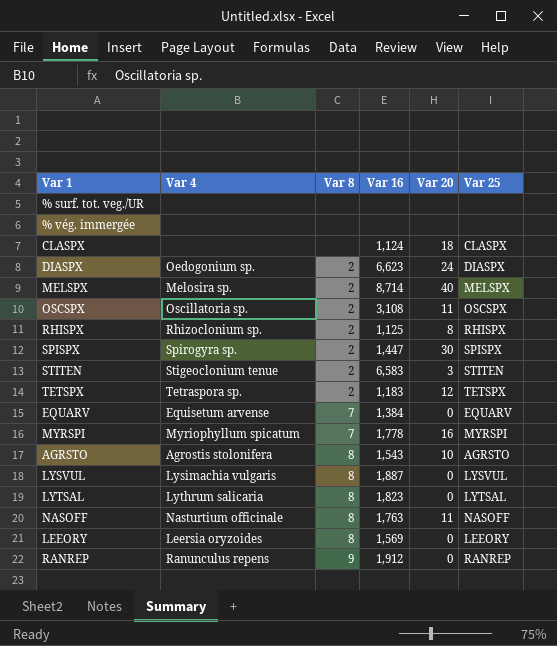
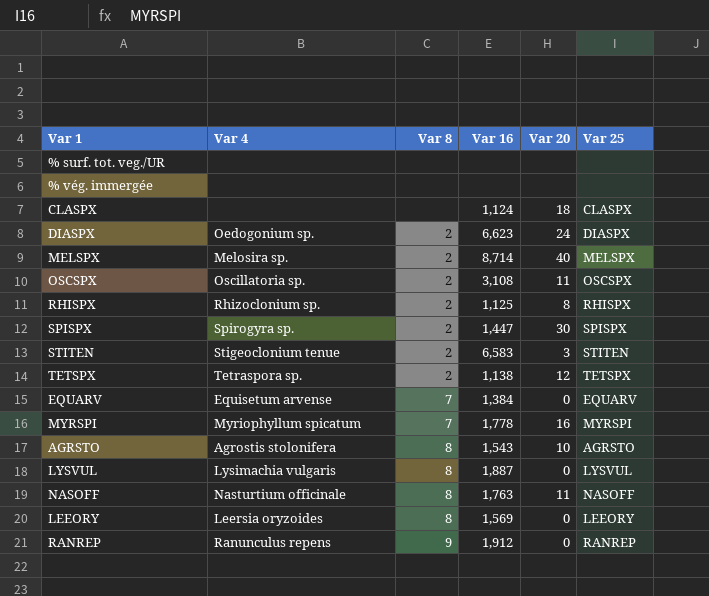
row LYTSAL: Lythrum salicaria | 8 | 1,823 | 0 | LYTSAL -> none
TETSPX | Var 16: 1,183 -> 1,138

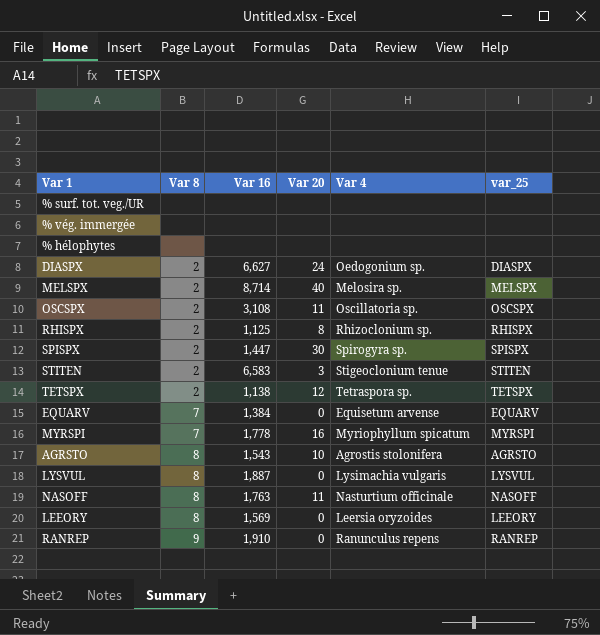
column Var 4 | position: 2 -> 5
column name: Var 25 -> var_25
row CLASPX: none | none | 1,124 | 18 | CLASPX -> none
row % hélophytes: none -> none | none | none | none | none
DIASPX | Var 16: 6,623 -> 6,627
RANREP | Var 16: 1,912 -> 1,910

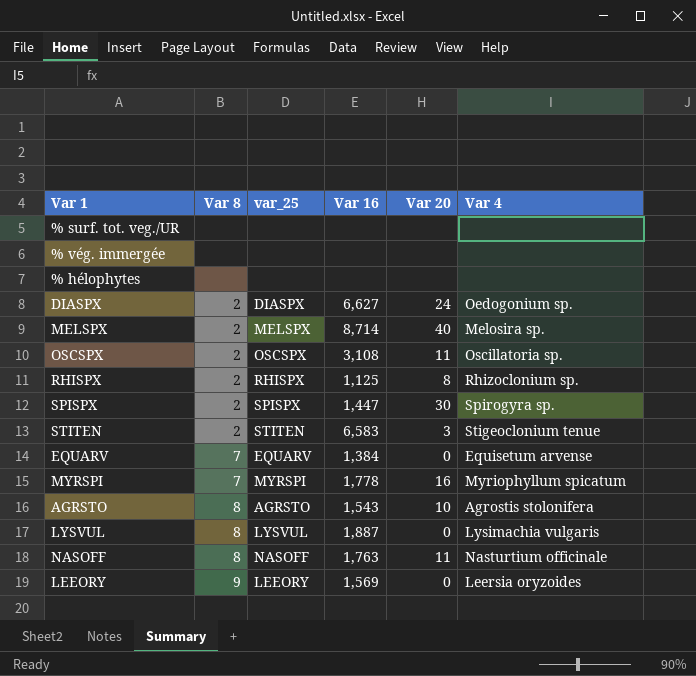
column var_25 | position: 6 -> 3
row TETSPX: 2 | 1,138 | 12 | Tetraspora sp. | TETSPX -> none
row RANREP: 9 | 1,910 | 0 | Ranunculus repens | RANREP -> none
LEEORY | Var 8: 8 -> 9

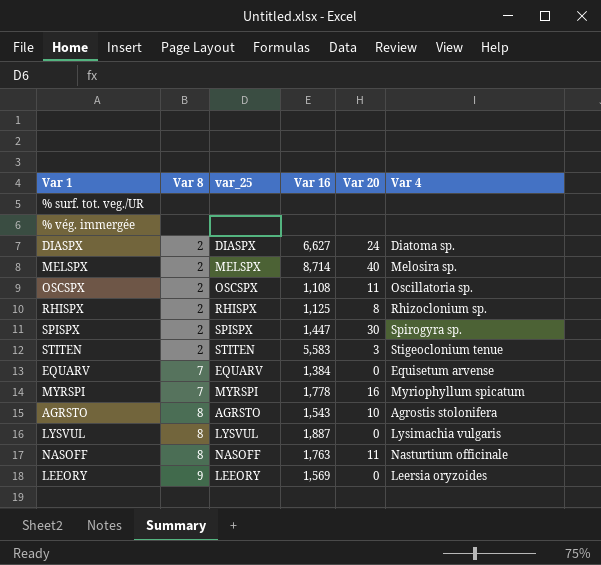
row % hélophytes: none | none | none | none | none -> none
DIASPX | Var 4: Oedogonium sp. -> Diatoma sp.
OSCSPX | Var 16: 3,108 -> 1,108
STITEN | Var 16: 6,583 -> 5,583

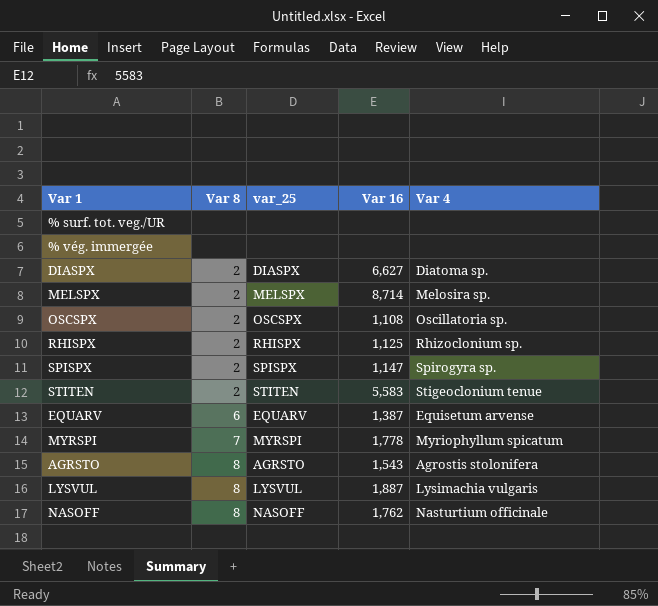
column Var 20 | position: 5 -> none
row LEEORY: 9 | LEEORY | 1,569 | 0 | Leersia oryzoides -> none
SPISPX | Var 16: 1,447 -> 1,147
EQUARV | Var 8: 7 -> 6
EQUARV | Var 16: 1,384 -> 1,387
NASOFF | Var 16: 1,763 -> 1,762

